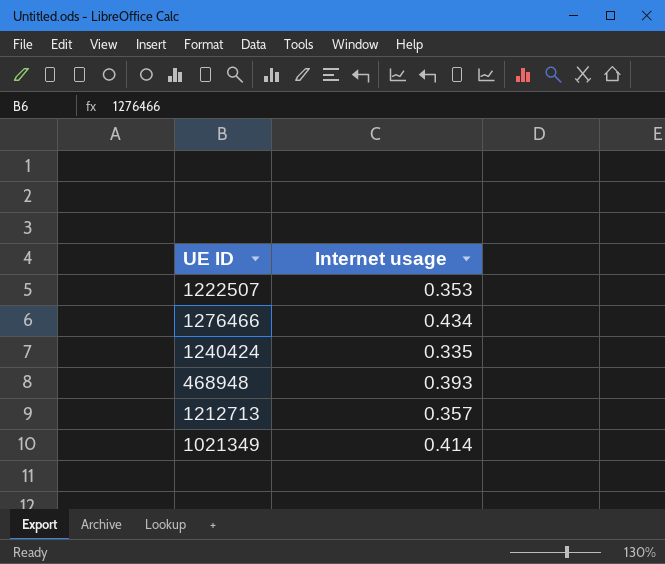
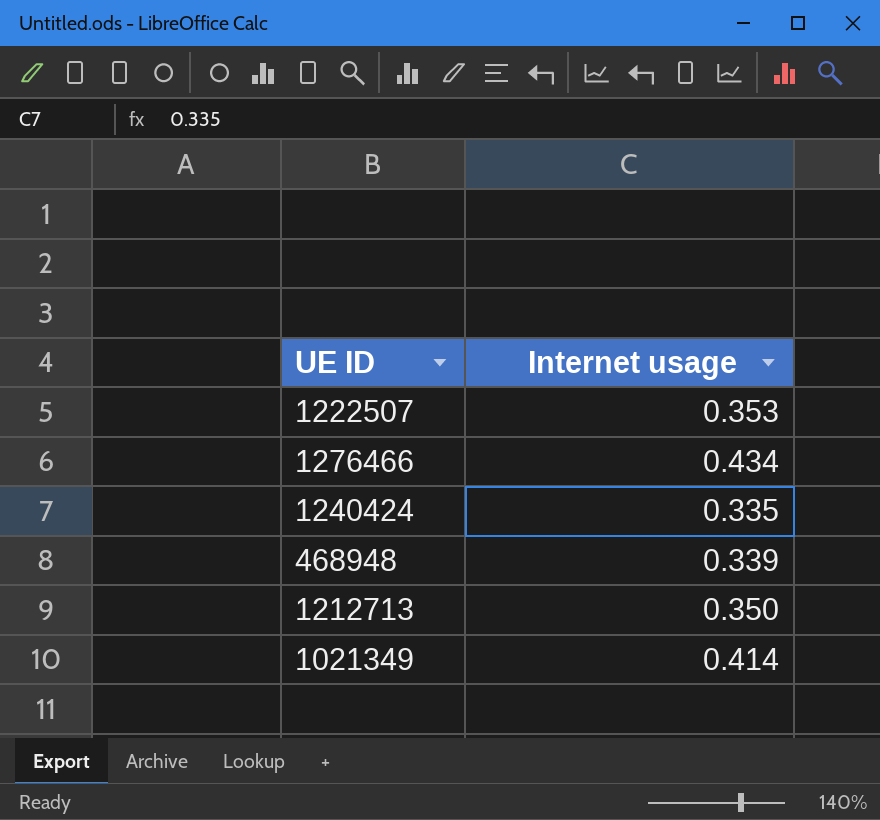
468948 | Internet usage: 0.393 -> 0.339
1212713 | Internet usage: 0.357 -> 0.350

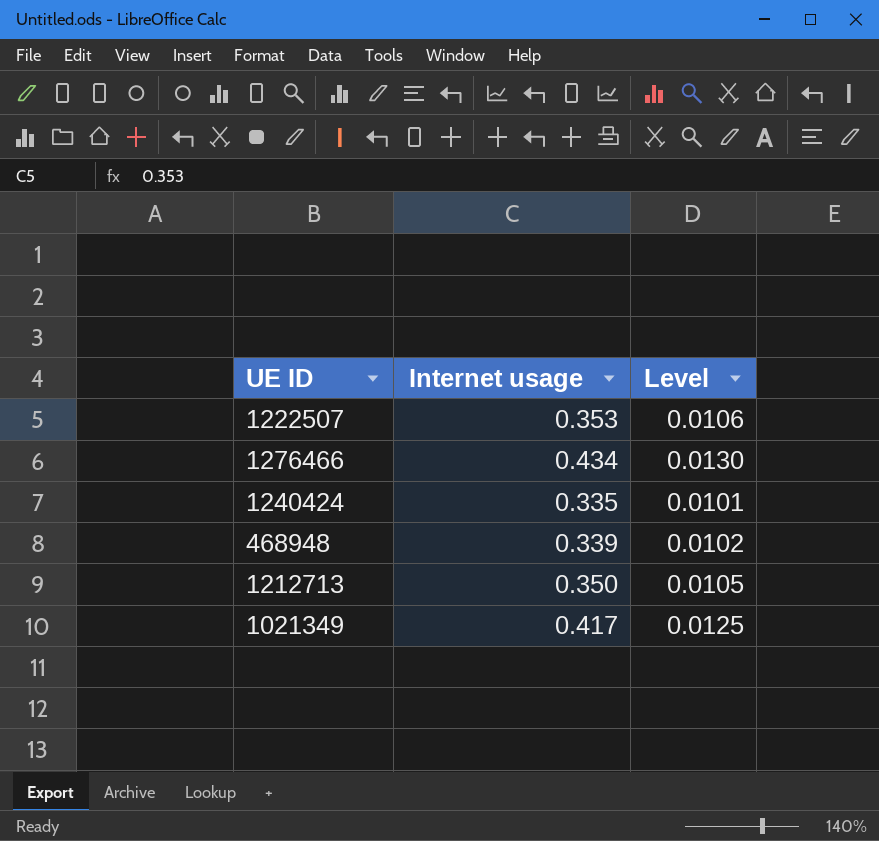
column Level | formula: none -> [Internet usage] * 0.03
1021349 | Internet usage: 0.414 -> 0.417

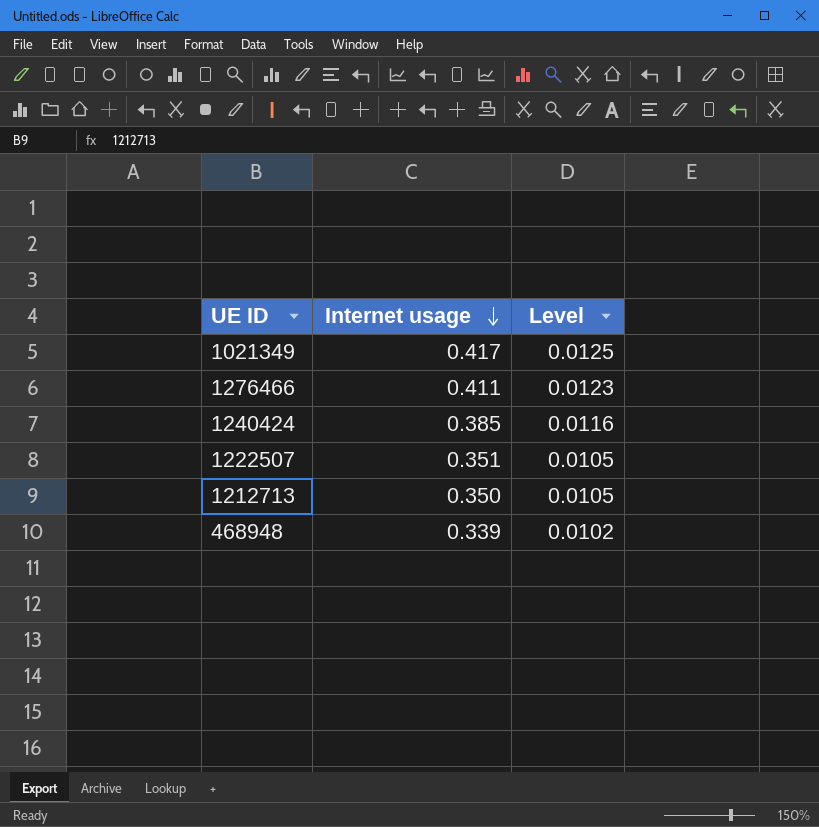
row order: none -> Internet usage descending
1276466 | Internet usage: 0.434 -> 0.411
1276466 | Level: 0.0130 -> 0.0123
1240424 | Internet usage: 0.335 -> 0.385
1240424 | Level: 0.0101 -> 0.0116
1222507 | Internet usage: 0.353 -> 0.351
1222507 | Level: 0.0106 -> 0.0105

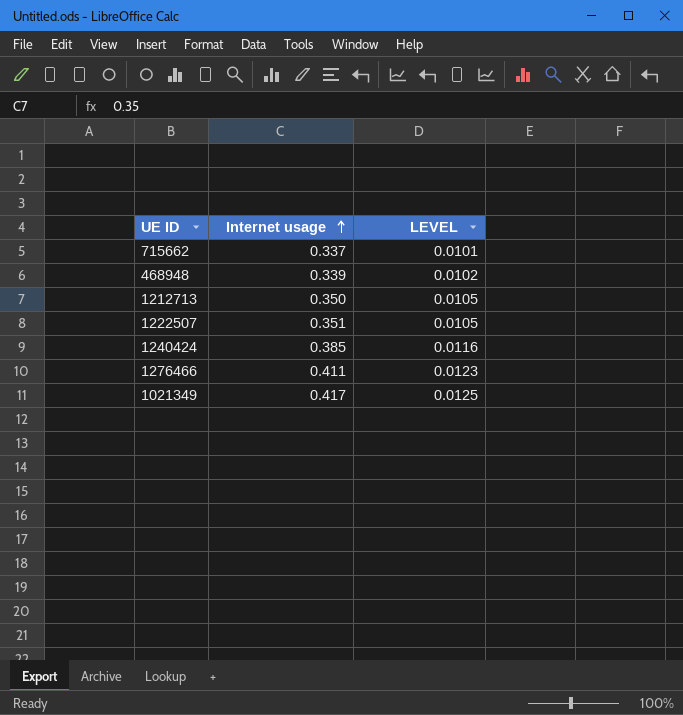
row order: Internet usage descending -> Internet usage ascending
column name: Level -> LEVEL
row 715662: none -> 0.337 | 0.0101

